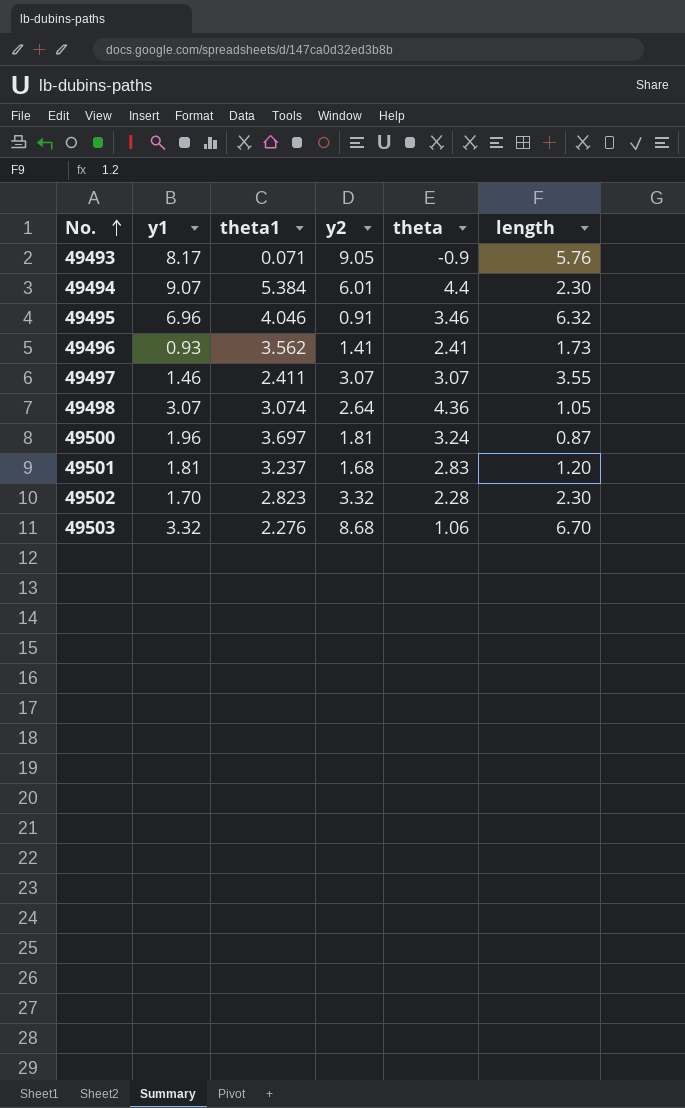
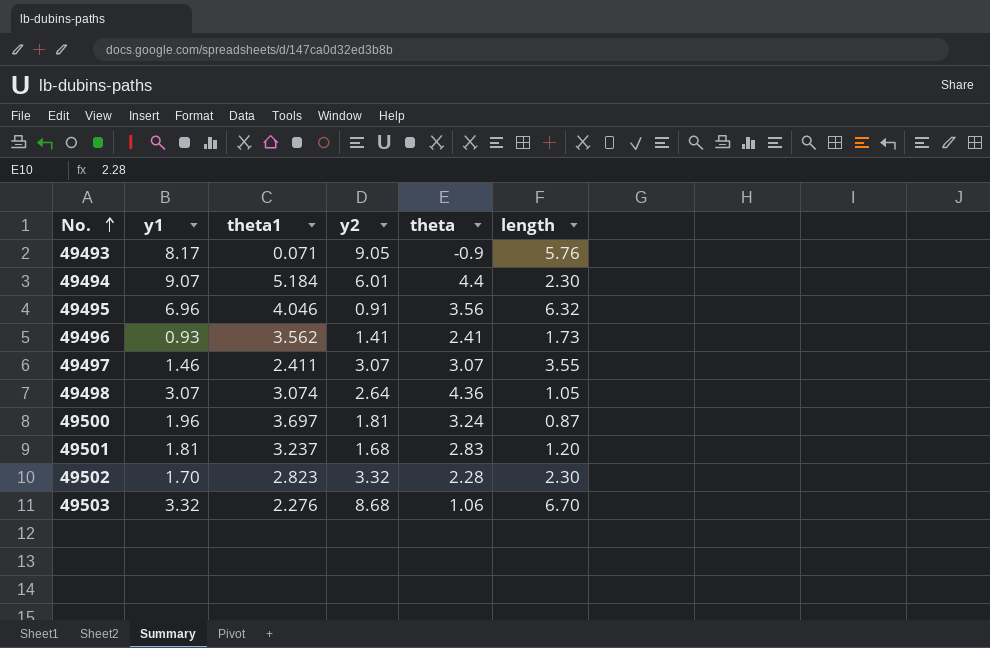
49494 | theta1: 5.384 -> 5.184
49495 | theta: 3.46 -> 3.56

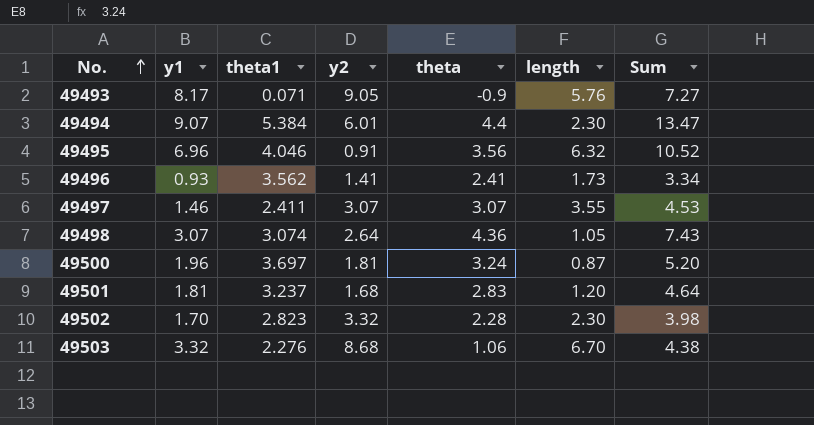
column Sum | formula: none -> [y1] + [theta]
49494 | theta1: 5.184 -> 5.384

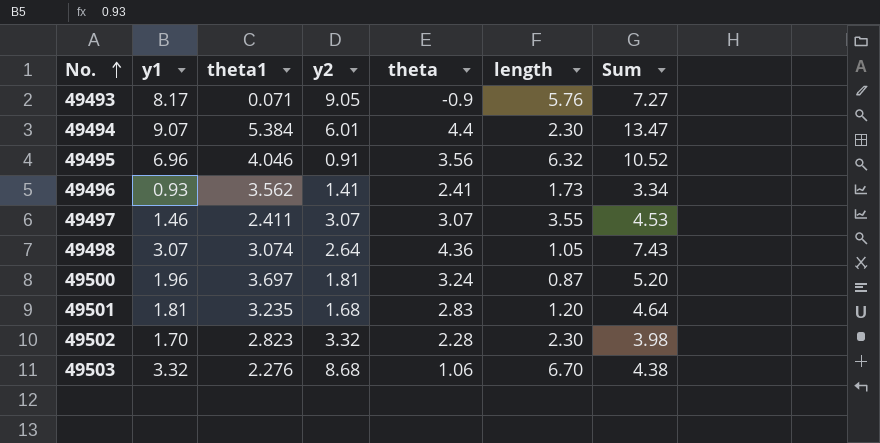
49501 | theta1: 3.237 -> 3.235

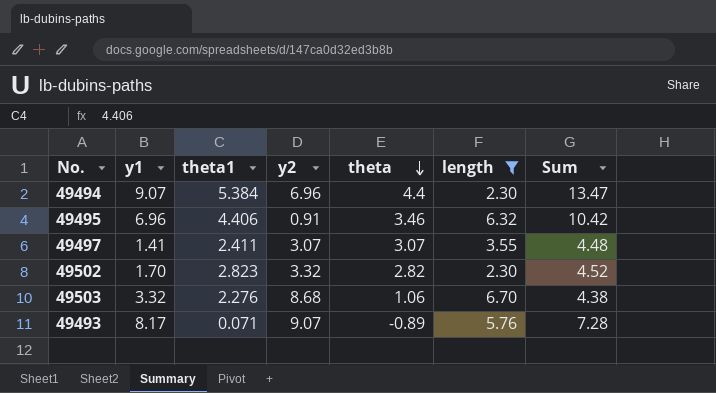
filter: none -> length >= 2.30
row order: No. ascending -> theta descending
49494 | y2: 6.01 -> 6.96
49495 | theta1: 4.046 -> 4.406
49495 | theta: 3.56 -> 3.46
49495 | Sum: 10.52 -> 10.42
49497 | y1: 1.46 -> 1.41
49497 | Sum: 4.53 -> 4.48
49502 | theta: 2.28 -> 2.82
49502 | Sum: 3.98 -> 4.52
49493 | y2: 9.05 -> 9.07
49493 | theta: -0.9 -> -0.89
49493 | Sum: 7.27 -> 7.28

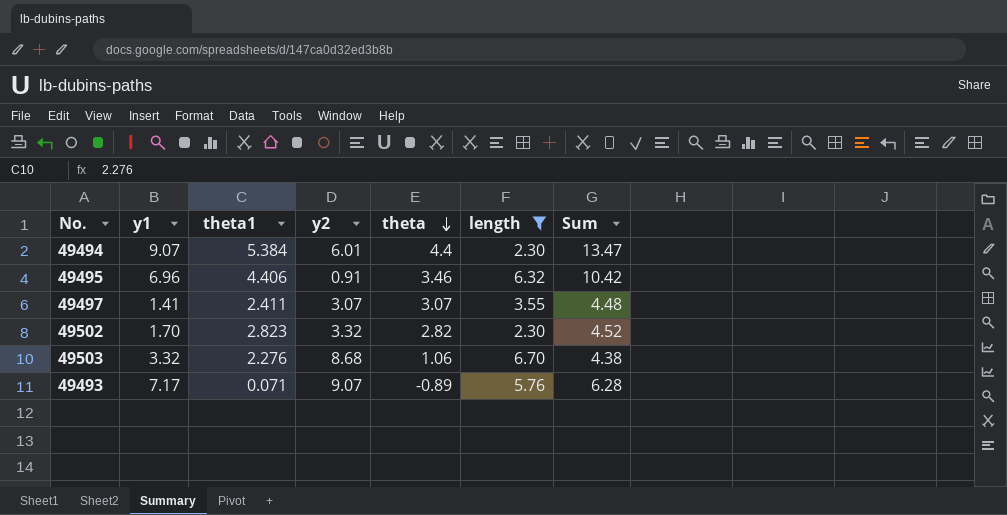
49494 | y2: 6.96 -> 6.01
49493 | y1: 8.17 -> 7.17
49493 | Sum: 7.28 -> 6.28

